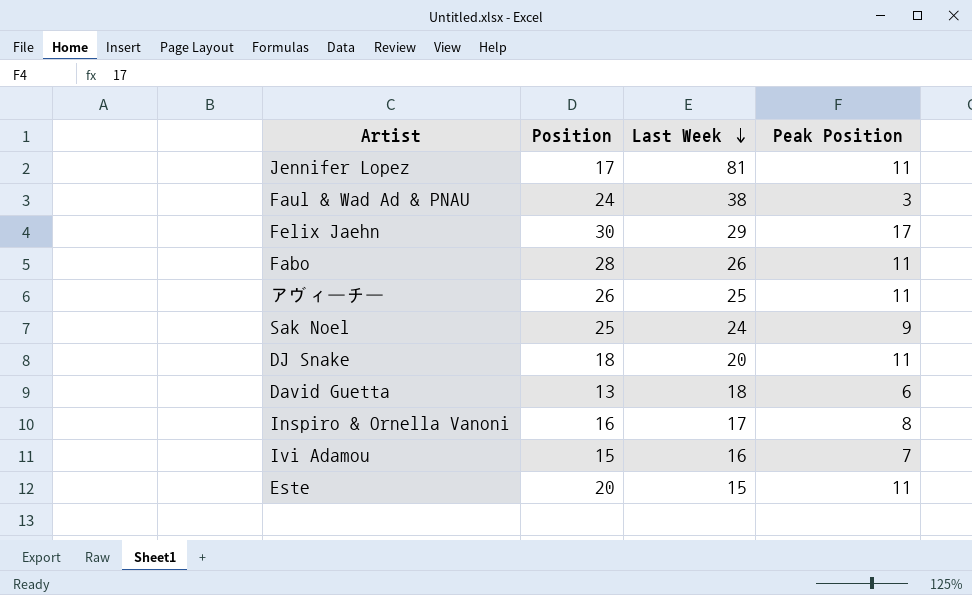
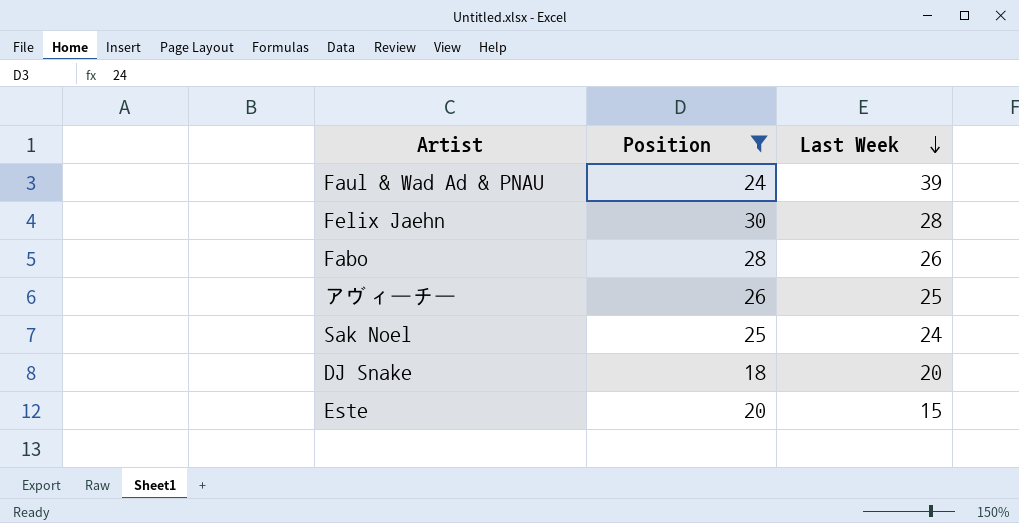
filter: none -> Position >= 18
column Peak Position | position: 4 -> none
Faul & Wad Ad & PNAU | Last Week: 38 -> 39
Felix Jaehn | Last Week: 29 -> 28

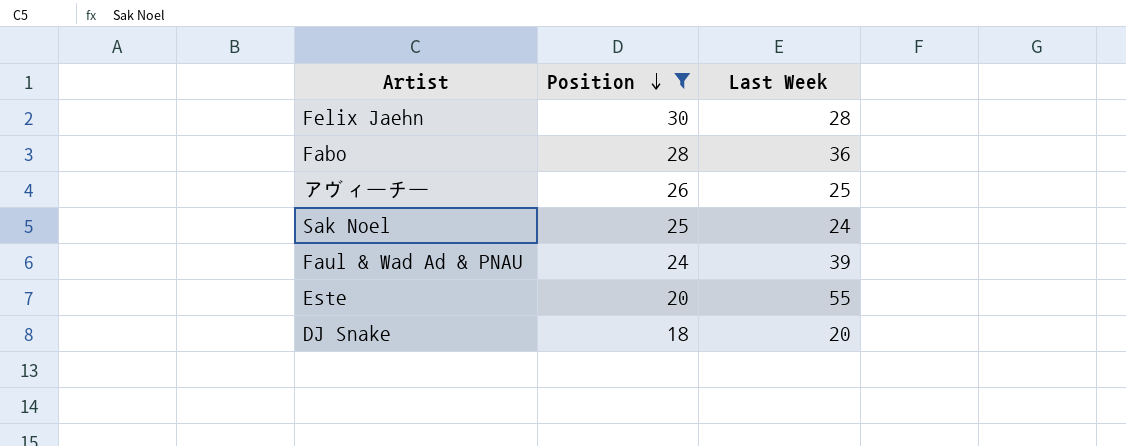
row order: Last Week descending -> Position descending
Fabo | Last Week: 26 -> 36
Este | Last Week: 15 -> 55

